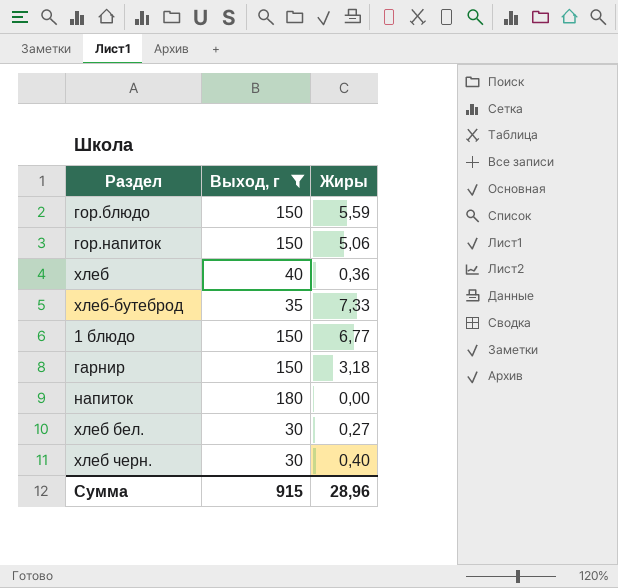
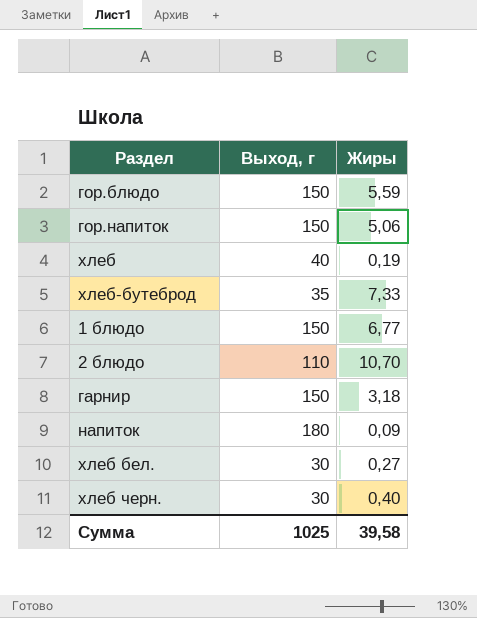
filter: Выход, г != 110 -> none
хлеб | Жиры: 0,36 -> 0,19
напиток | Жиры: 0,00 -> 0,09
Сумма | Выход, г: 915 -> 1025
Сумма | Жиры: 28,96 -> 39,58

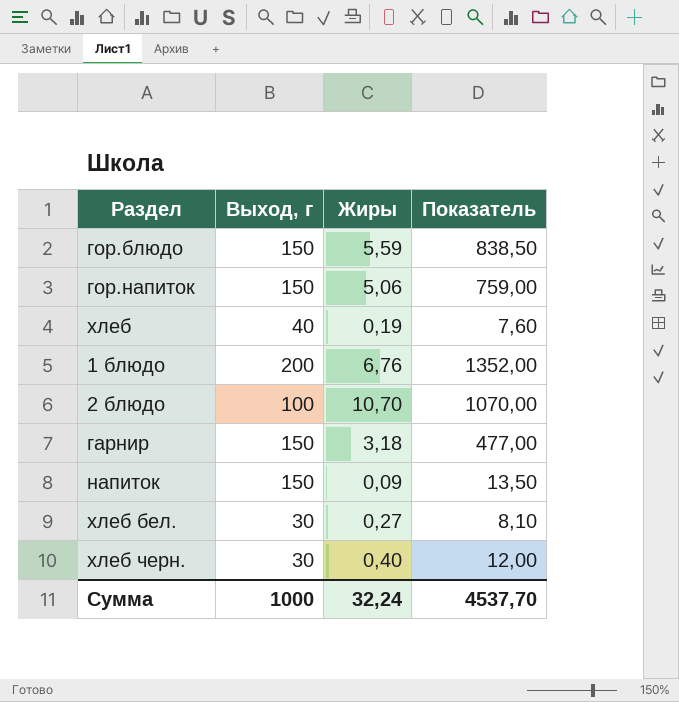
column Показатель | formula: none -> [Выход, г] * [Жиры]
row хлеб-бутеброд: 35 | 7,33 -> none
1 блюдо | Выход, г: 150 -> 200
1 блюдо | Жиры: 6,77 -> 6,76
2 блюдо | Выход, г: 110 -> 100
напиток | Выход, г: 180 -> 150
Сумма | Выход, г: 1025 -> 1000
Сумма | Жиры: 39,58 -> 32,24

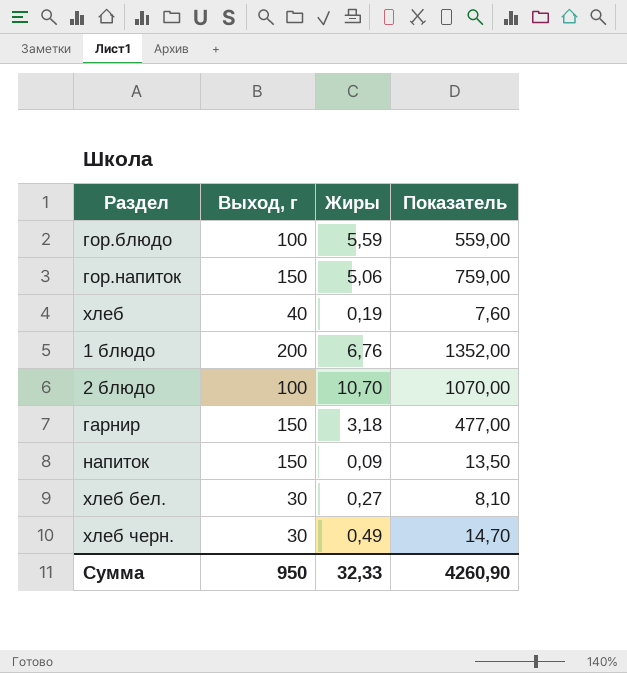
гор.блюдо | Выход, г: 150 -> 100
гор.блюдо | Показатель: 838,50 -> 559,00
хлеб черн. | Жиры: 0,40 -> 0,49
хлеб черн. | Показатель: 12,00 -> 14,70
Сумма | Выход, г: 1000 -> 950
Сумма | Жиры: 32,24 -> 32,33
Сумма | Показатель: 4537,70 -> 4260,90

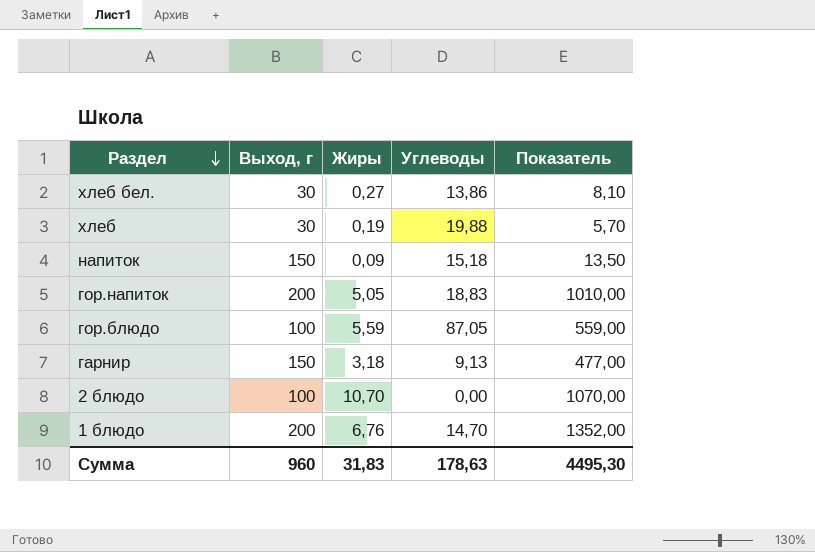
row order: none -> Раздел descending
column Углеводы | position: none -> 4
row хлеб черн.: 30 | 0,49 | 14,70 -> none
хлеб | Выход, г: 40 -> 30
хлеб | Показатель: 7,60 -> 5,70
гор.напиток | Выход, г: 150 -> 200
гор.напиток | Жиры: 5,06 -> 5,05
гор.напиток | Показатель: 759,00 -> 1010,00
Сумма | Выход, г: 950 -> 960
Сумма | Жиры: 32,33 -> 31,83
Сумма | Показатель: 4260,90 -> 4495,30

